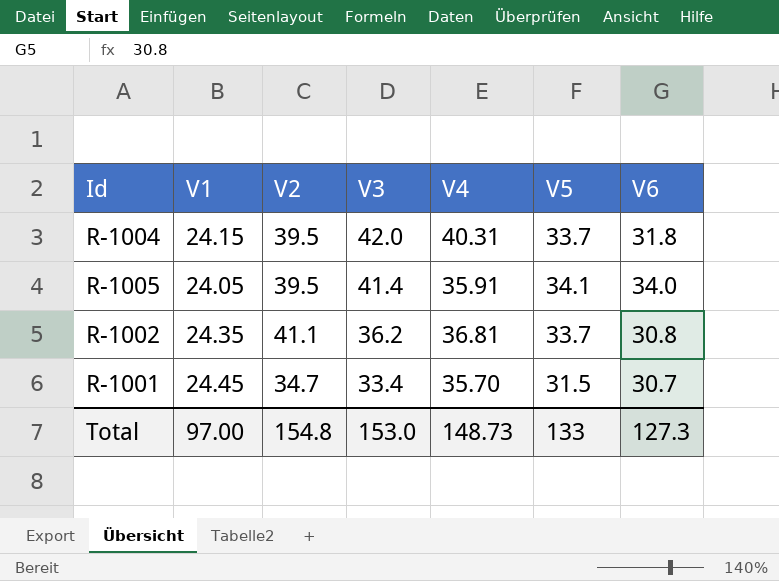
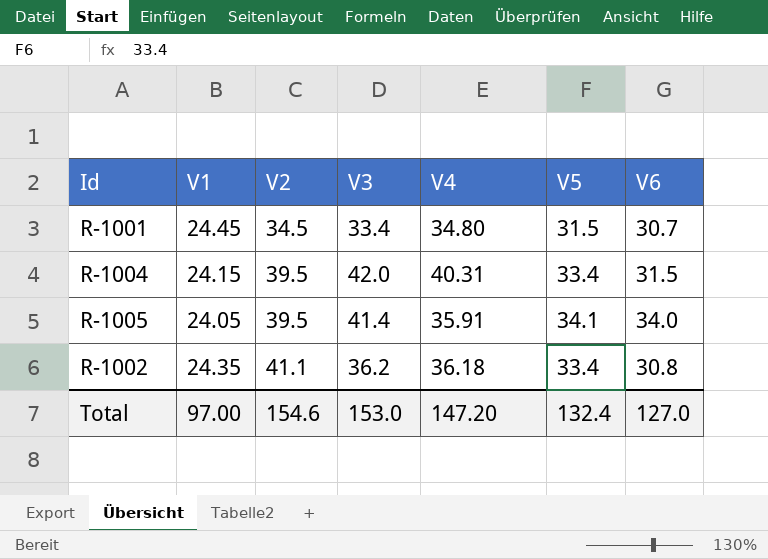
row order: V3 descending -> V2 ascending
R-1001 | V2: 34.7 -> 34.5
R-1001 | V4: 35.70 -> 34.80
R-1004 | V5: 33.7 -> 33.4
R-1004 | V6: 31.8 -> 31.5
R-1002 | V4: 36.81 -> 36.18
R-1002 | V5: 33.7 -> 33.4
Total | V2: 154.8 -> 154.6
Total | V4: 148.73 -> 147.20
Total | V5: 133 -> 132.4
Total | V6: 127.3 -> 127.0

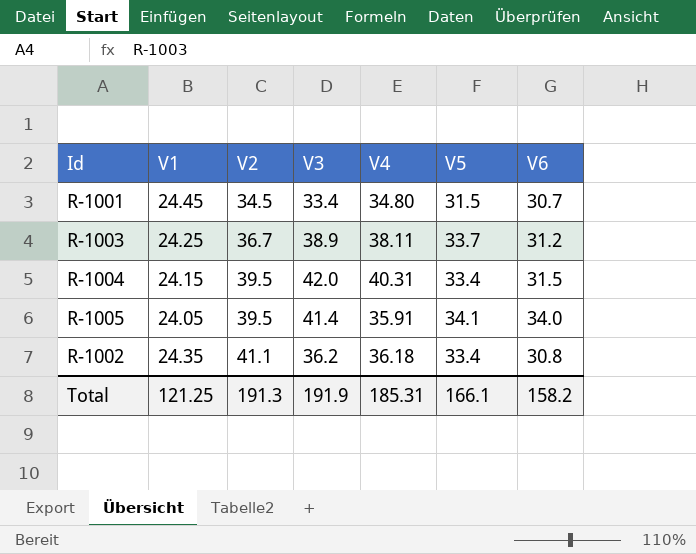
row R-1003: none -> 24.25 | 36.7 | 38.9 | 38.11 | 33.7 | 31.2
Total | V1: 97.00 -> 121.25
Total | V2: 154.6 -> 191.3
Total | V3: 153.0 -> 191.9
Total | V4: 147.20 -> 185.31
Total | V5: 132.4 -> 166.1
Total | V6: 127.0 -> 158.2

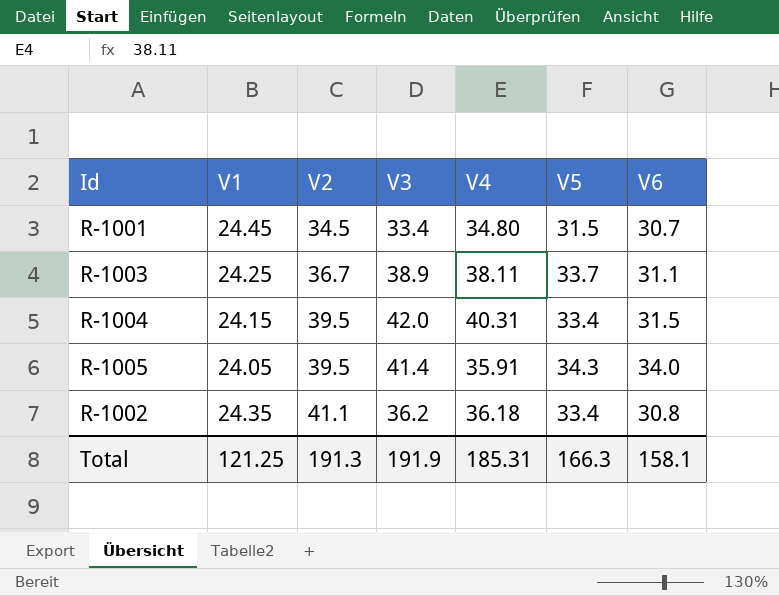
R-1003 | V6: 31.2 -> 31.1
R-1005 | V5: 34.1 -> 34.3
Total | V5: 166.1 -> 166.3
Total | V6: 158.2 -> 158.1

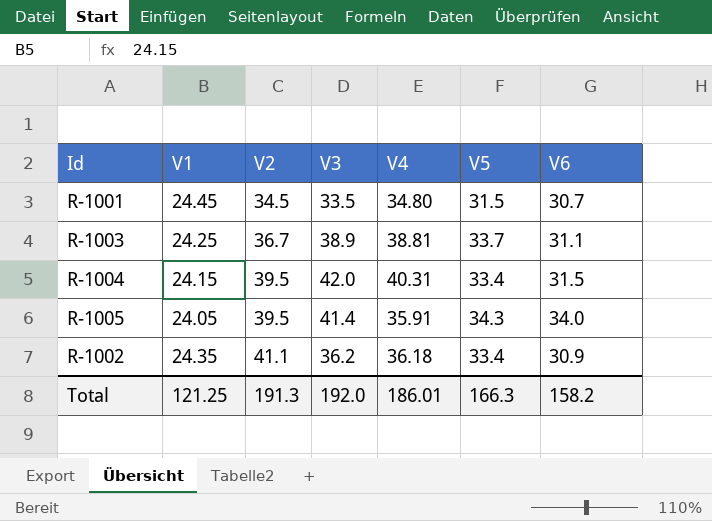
R-1001 | V3: 33.4 -> 33.5
R-1003 | V4: 38.11 -> 38.81
R-1002 | V6: 30.8 -> 30.9
Total | V3: 191.9 -> 192.0
Total | V4: 185.31 -> 186.01
Total | V6: 158.1 -> 158.2

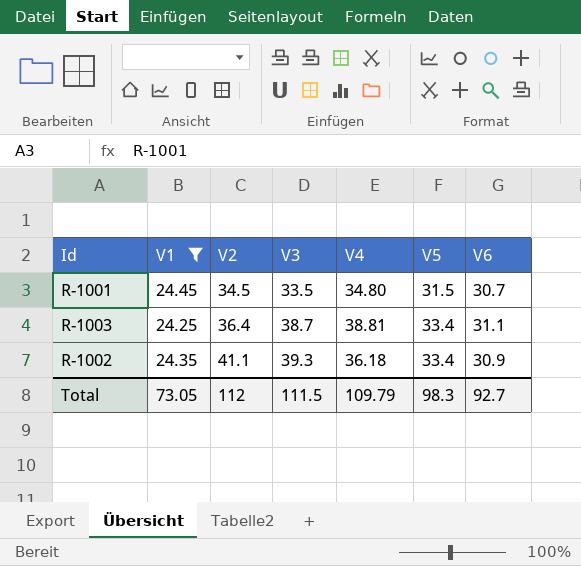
filter: none -> V1 >= 24.25
R-1003 | V2: 36.7 -> 36.4
R-1003 | V3: 38.9 -> 38.7
R-1003 | V5: 33.7 -> 33.4
R-1002 | V3: 36.2 -> 39.3
Total | V1: 121.25 -> 73.05
Total | V2: 191.3 -> 112
Total | V3: 192.0 -> 111.5
Total | V4: 186.01 -> 109.79
Total | V5: 166.3 -> 98.3
Total | V6: 158.2 -> 92.7

